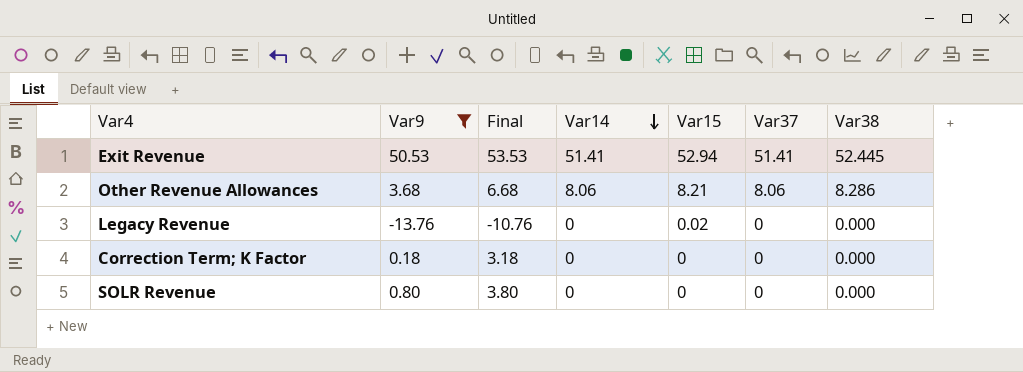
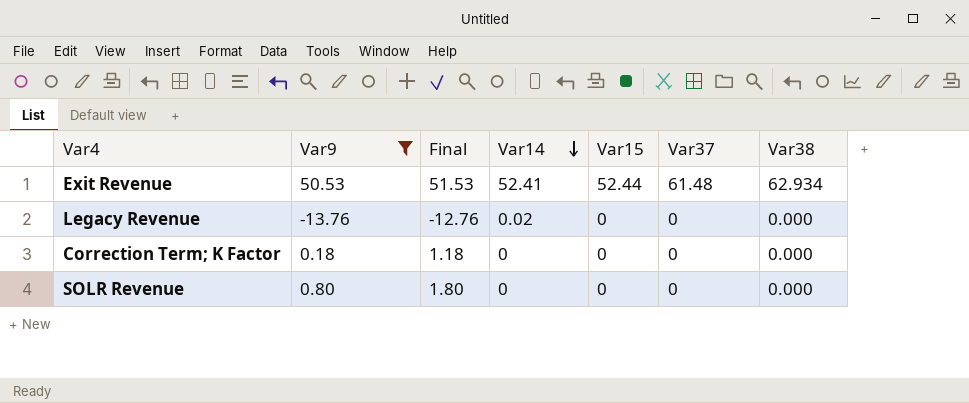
column Final | formula: [Var9] + 3 -> [Var9] + 1
row Other Revenue Allowances: 3.68 | 6.68 | 8.06 | 8.21 | 8.06 | 8.286 -> none
Exit Revenue | Var14: 51.41 -> 52.41
Exit Revenue | Var15: 52.94 -> 52.44
Exit Revenue | Var37: 51.41 -> 61.48
Exit Revenue | Var38: 52.445 -> 62.934
Legacy Revenue | Var14: 0 -> 0.02
Legacy Revenue | Var15: 0.02 -> 0

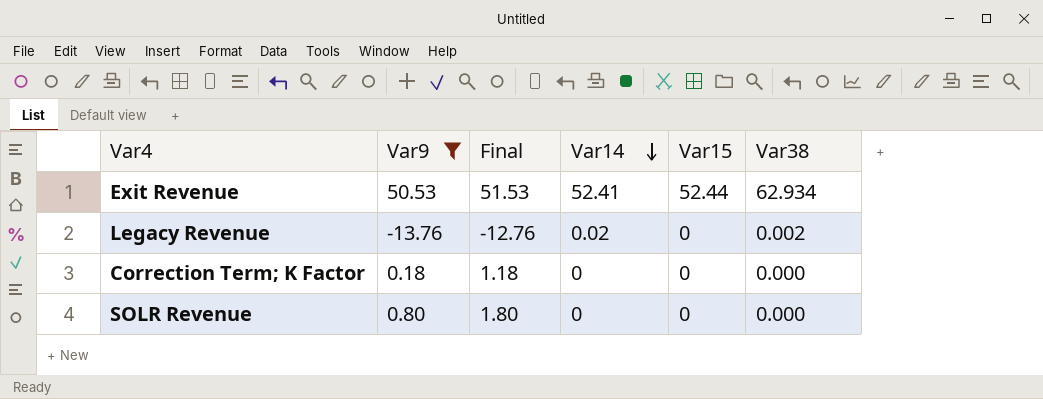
column Var37 | position: 6 -> none
Legacy Revenue | Var38: 0.000 -> 0.002

